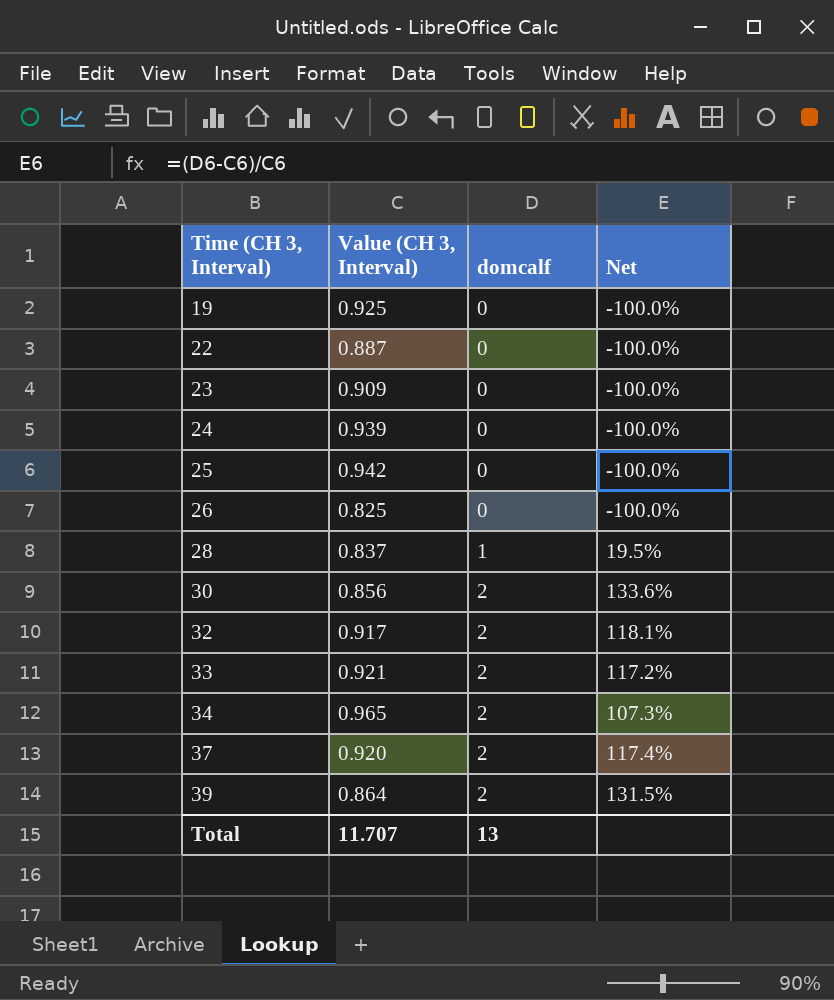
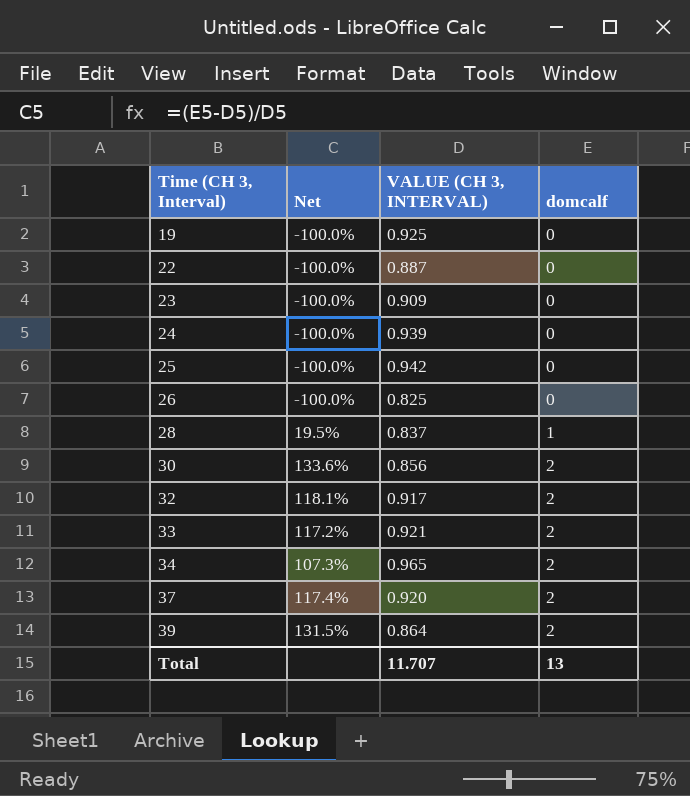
column Net | position: 4 -> 2
column name: Value (CH 3, Interval) -> VALUE (CH 3, INTERVAL)

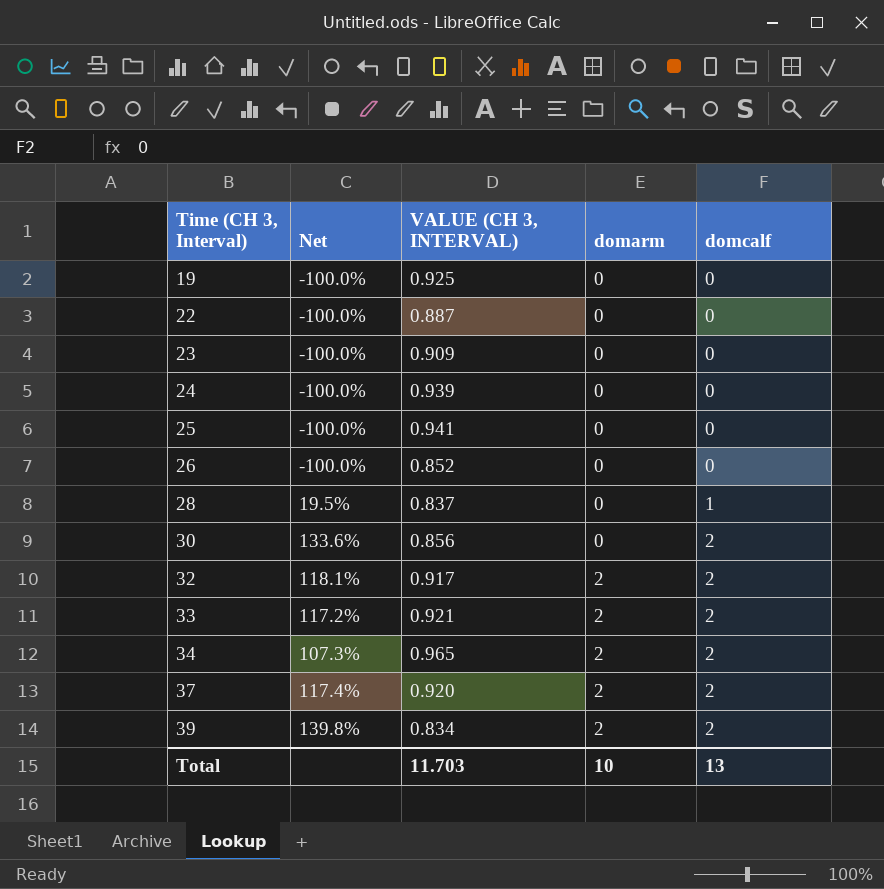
column domarm | position: none -> 4
25 | VALUE (CH 3, INTERVAL): 0.942 -> 0.941
26 | VALUE (CH 3, INTERVAL): 0.825 -> 0.852
39 | Net: 131.5% -> 139.8%
39 | VALUE (CH 3, INTERVAL): 0.864 -> 0.834
Total | VALUE (CH 3, INTERVAL): 11.707 -> 11.703

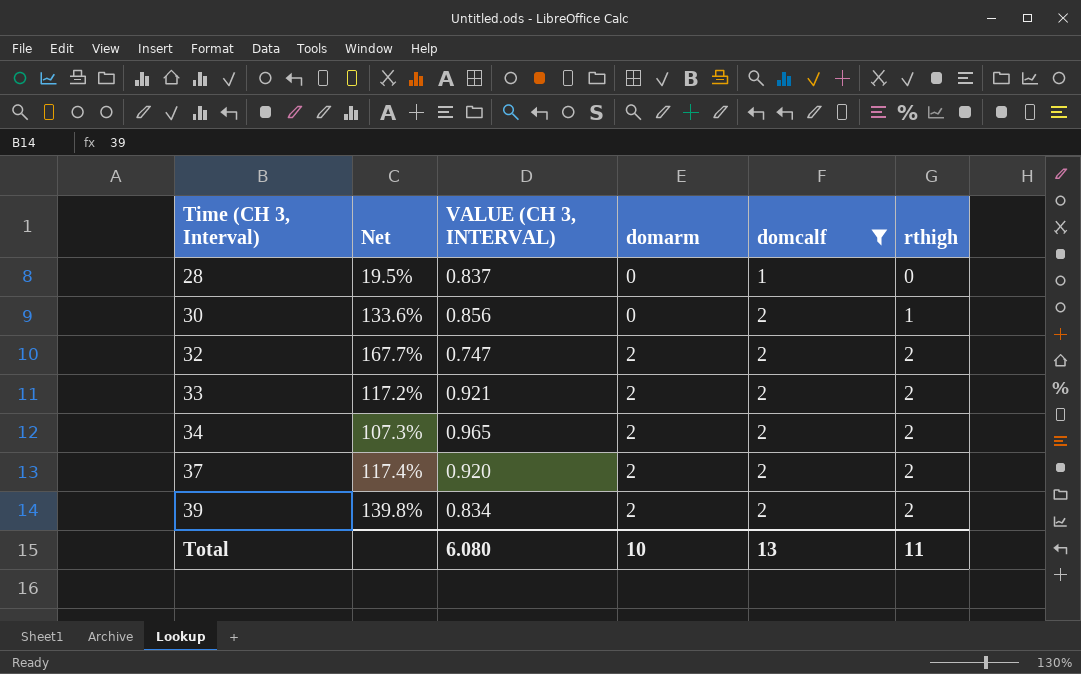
filter: none -> domcalf != 0
column rthigh | position: none -> 6
32 | Net: 118.1% -> 167.7%
32 | VALUE (CH 3, INTERVAL): 0.917 -> 0.747
Total | VALUE (CH 3, INTERVAL): 11.703 -> 6.080

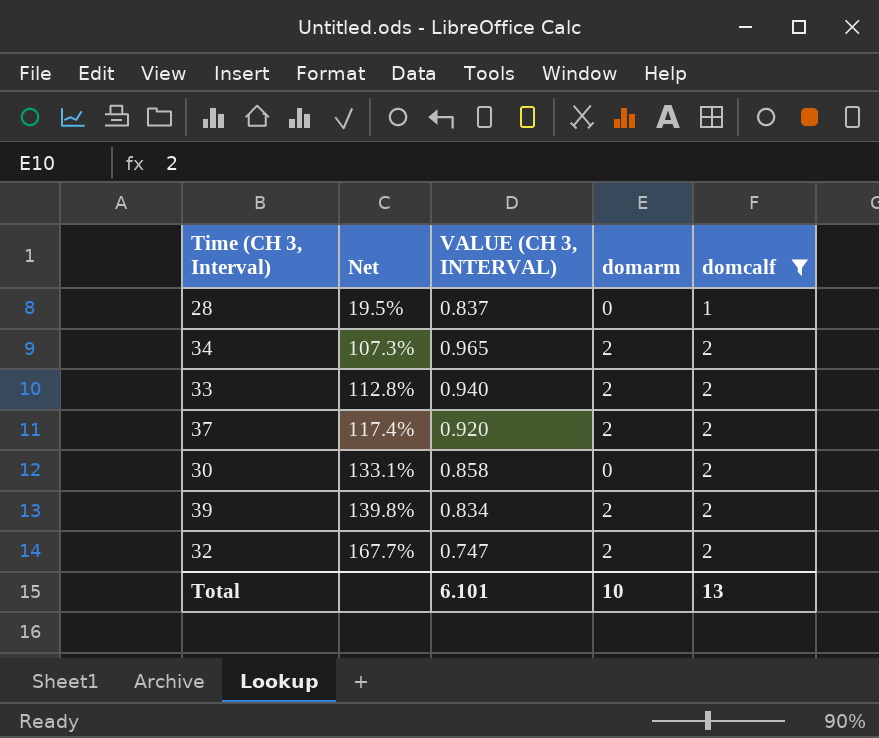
row order: Time (CH 3, Interval) ascending -> Net ascending
column rthigh | position: 6 -> none
33 | Net: 117.2% -> 112.8%
33 | VALUE (CH 3, INTERVAL): 0.921 -> 0.940
30 | Net: 133.6% -> 133.1%
30 | VALUE (CH 3, INTERVAL): 0.856 -> 0.858
Total | VALUE (CH 3, INTERVAL): 6.080 -> 6.101

